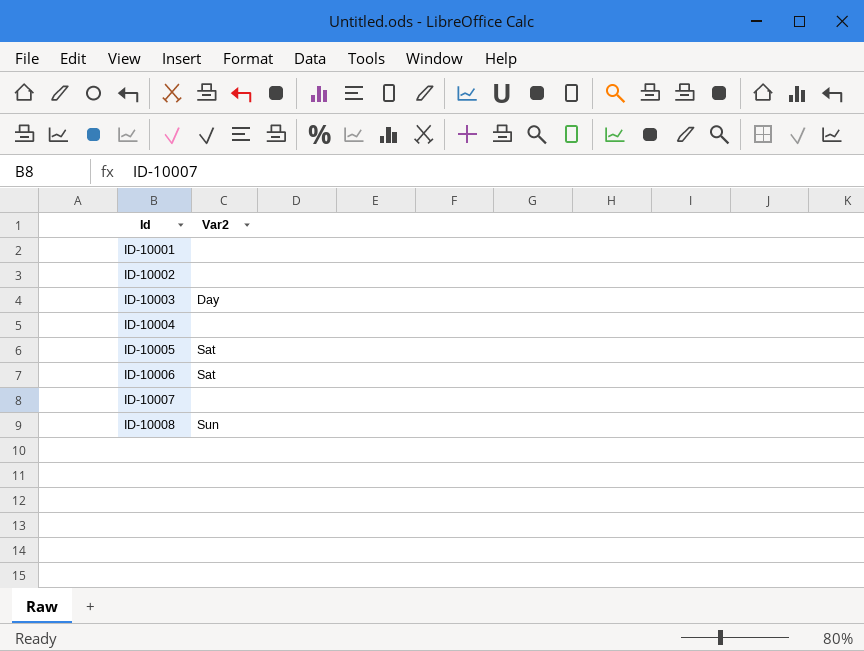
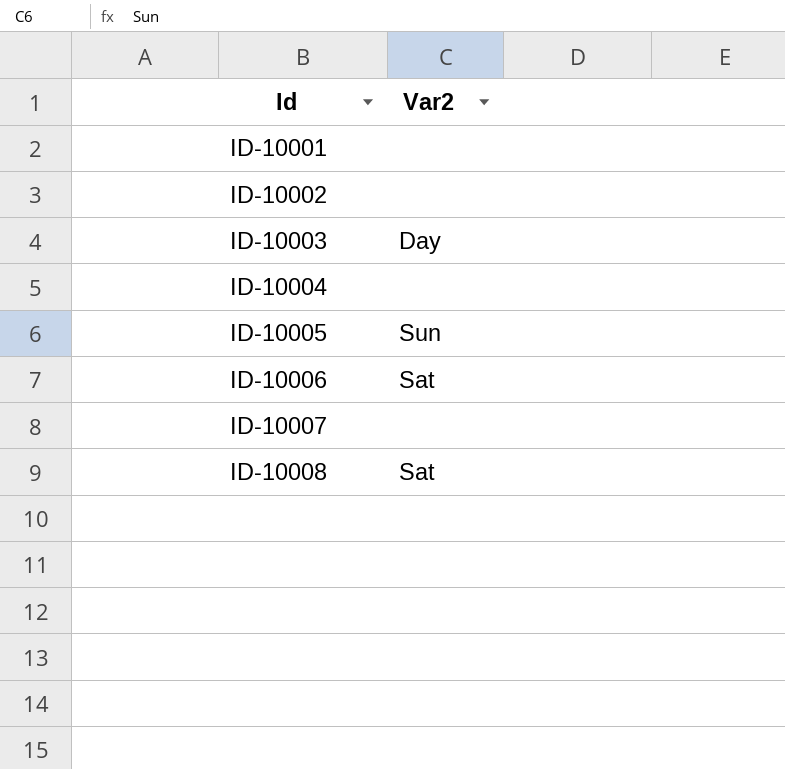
ID-10005 | Var2: Sat -> Sun
ID-10008 | Var2: Sun -> Sat

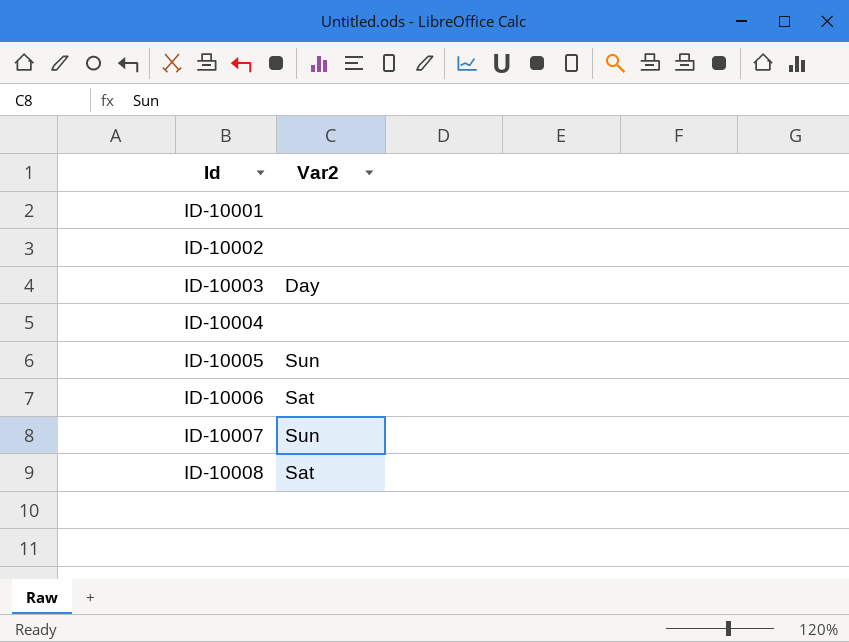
ID-10007 | Var2: none -> Sun

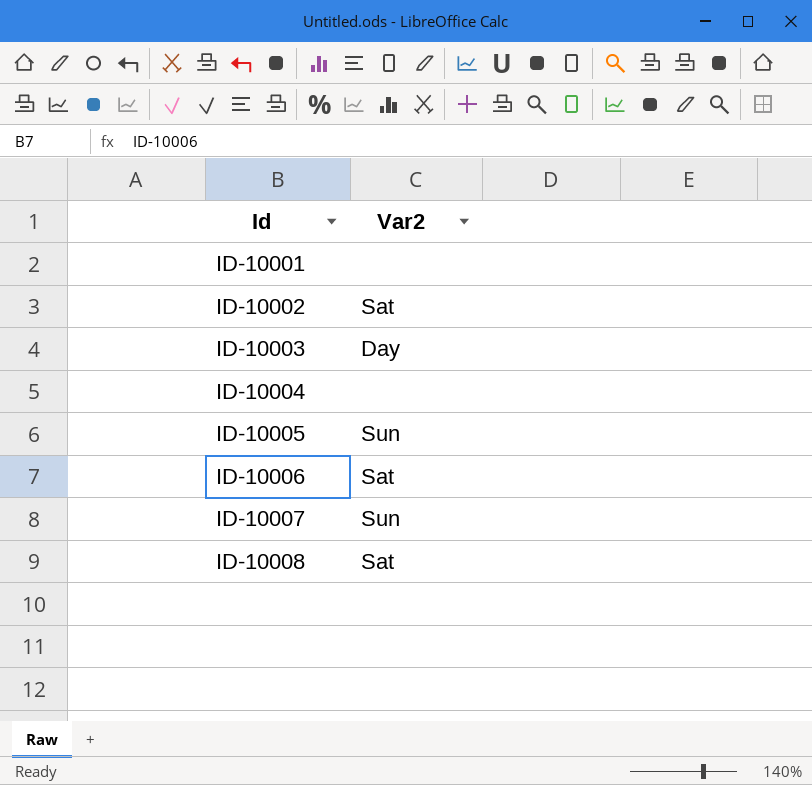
ID-10002 | Var2: none -> Sat

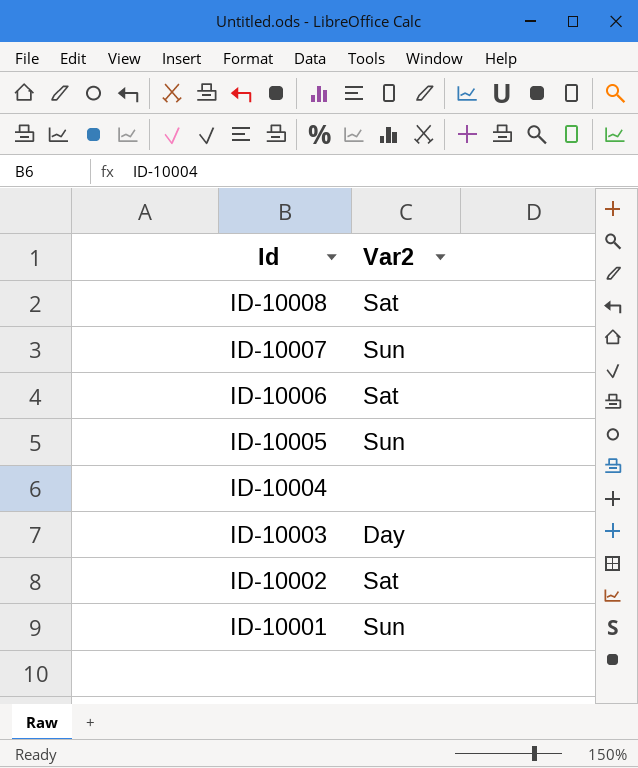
row order: Id ascending -> Id descending
ID-10001 | Var2: none -> Sun

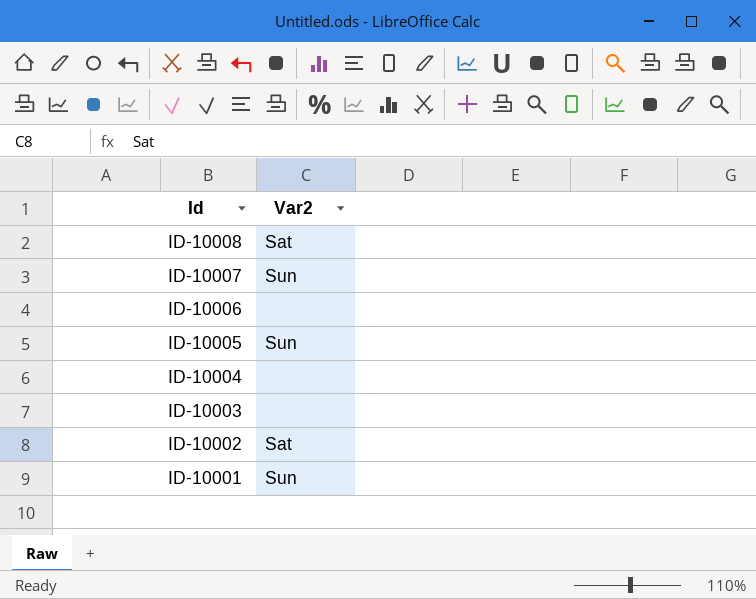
ID-10006 | Var2: Sat -> none
ID-10003 | Var2: Day -> none

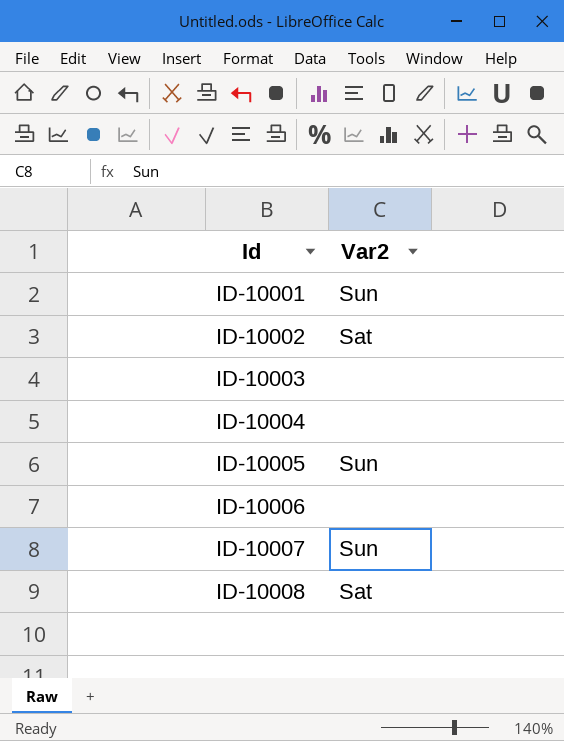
row order: Id descending -> Id ascending

